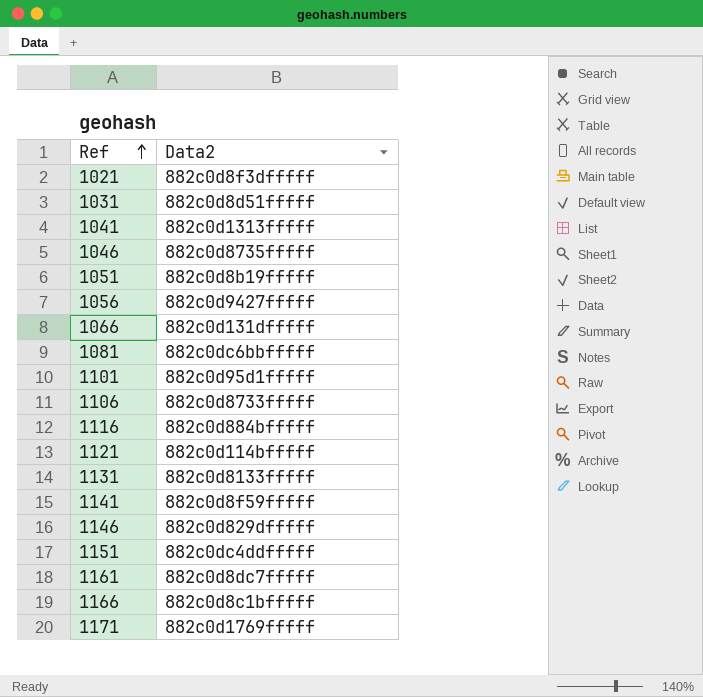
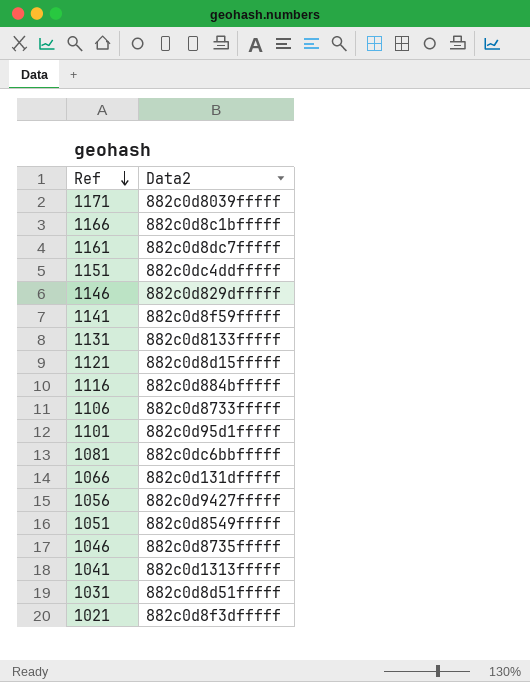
row order: Ref ascending -> Ref descending
1171 | Data2: 882c0d1769fffff -> 882c0d8039fffff
1121 | Data2: 882c0d114bfffff -> 882c0d8d15fffff
1051 | Data2: 882c0d8b19fffff -> 882c0d8549fffff

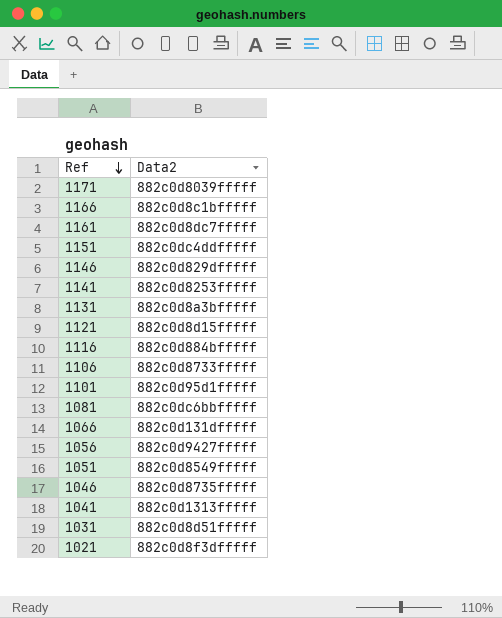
1141 | Data2: 882c0d8f59fffff -> 882c0d8253fffff
1131 | Data2: 882c0d8133fffff -> 882c0d8a3bfffff

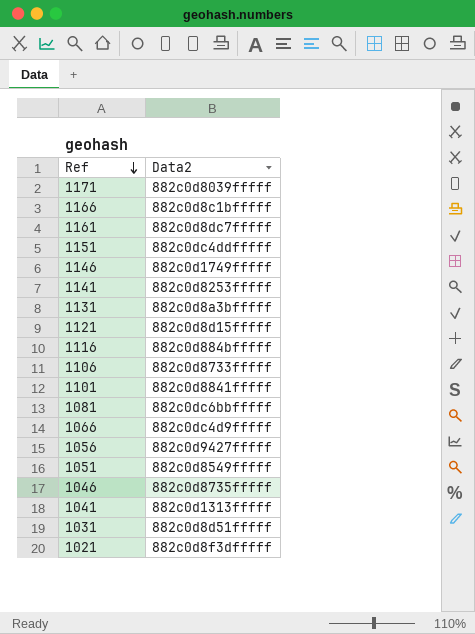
1146 | Data2: 882c0d829dfffff -> 882c0d1749fffff
1101 | Data2: 882c0d95d1fffff -> 882c0d8841fffff
1066 | Data2: 882c0d131dfffff -> 882c0dc4d9fffff

